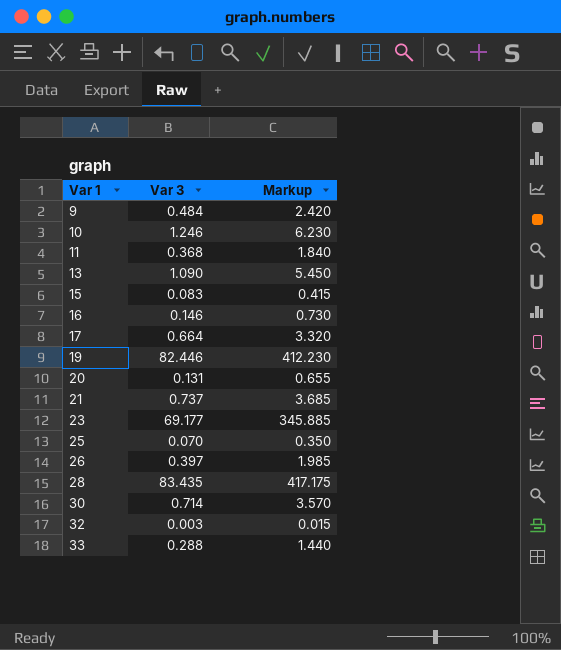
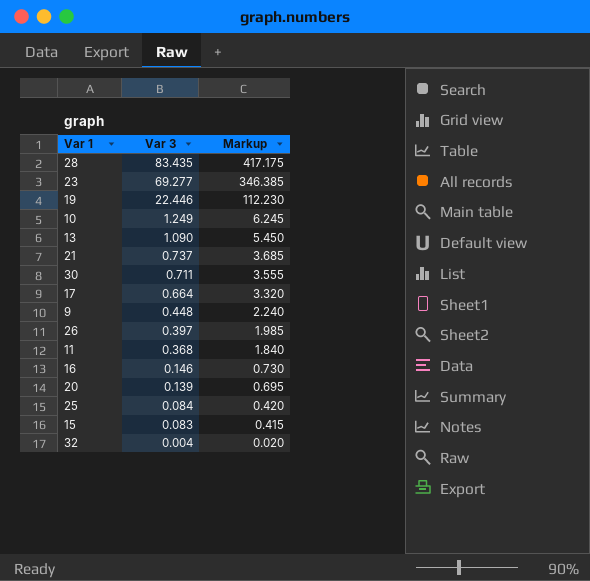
row order: Var 1 ascending -> Var 3 descending
row 33: 0.288 | 1.440 -> none
23 | Var 3: 69.177 -> 69.277
23 | Markup: 345.885 -> 346.385
19 | Var 3: 82.446 -> 22.446
19 | Markup: 412.230 -> 112.230
10 | Var 3: 1.246 -> 1.249
10 | Markup: 6.230 -> 6.245
30 | Var 3: 0.714 -> 0.711
30 | Markup: 3.570 -> 3.555
9 | Var 3: 0.484 -> 0.448
9 | Markup: 2.420 -> 2.240
20 | Var 3: 0.131 -> 0.139
20 | Markup: 0.655 -> 0.695
25 | Var 3: 0.070 -> 0.084
25 | Markup: 0.350 -> 0.420
32 | Var 3: 0.003 -> 0.004
32 | Markup: 0.015 -> 0.020

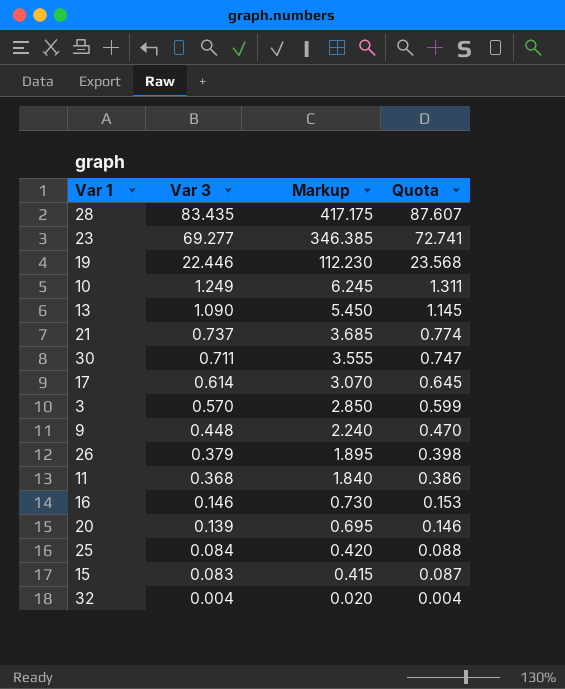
column Quota | formula: none -> [Var 3] * 1.05
17 | Var 3: 0.664 -> 0.614
17 | Markup: 3.320 -> 3.070
row 3: none -> 0.570 | 2.850 | 0.599
26 | Var 3: 0.397 -> 0.379
26 | Markup: 1.985 -> 1.895

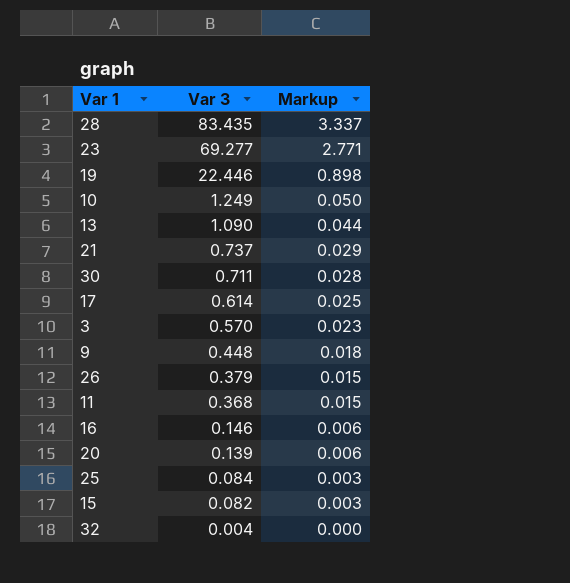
column Quota | formula: [Var 3] * 1.05 -> none
column Markup | formula: [Var 3] * 5 -> [Var 3] * 0.04
15 | Var 3: 0.083 -> 0.082

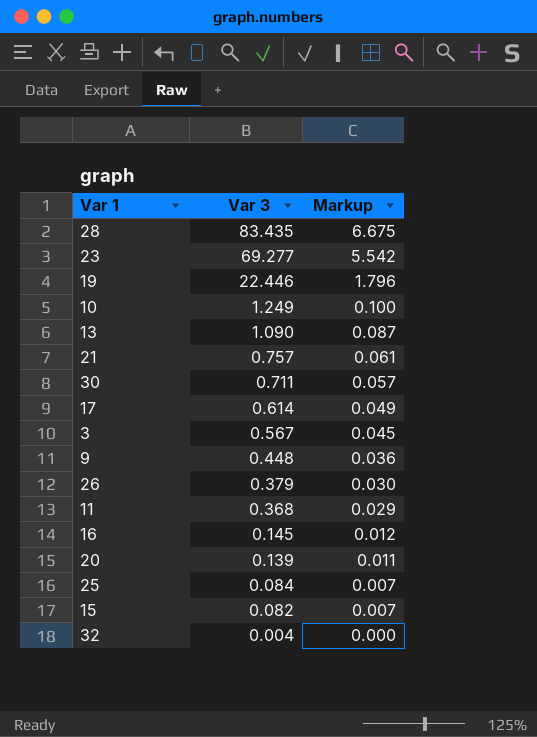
column Markup | formula: [Var 3] * 0.04 -> [Var 3] * 0.08
21 | Var 3: 0.737 -> 0.757
3 | Var 3: 0.570 -> 0.567
16 | Var 3: 0.146 -> 0.145

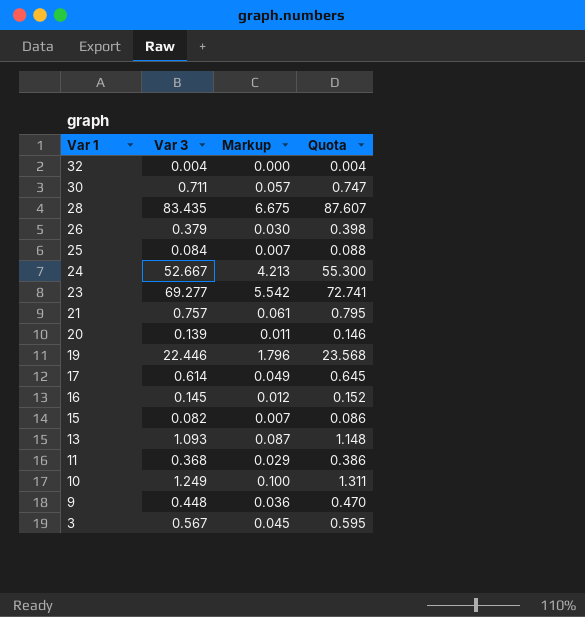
row order: Var 3 descending -> Var 1 descending
column Quota | formula: none -> [Var 3] * 1.05
row 24: none -> 52.667 | 4.213 | 55.300
13 | Var 3: 1.090 -> 1.093

